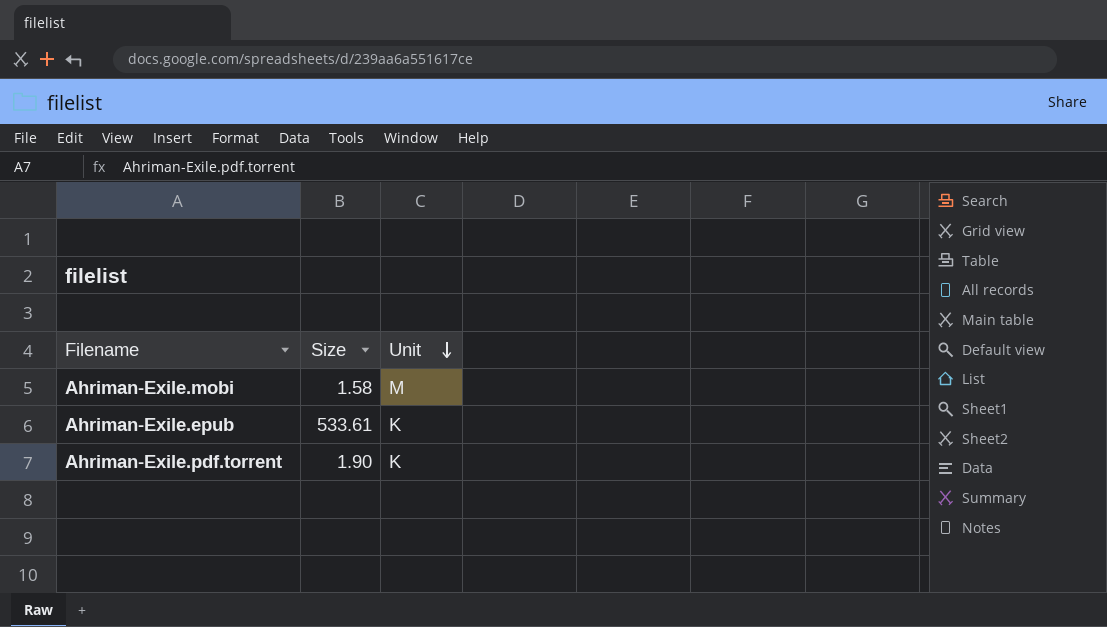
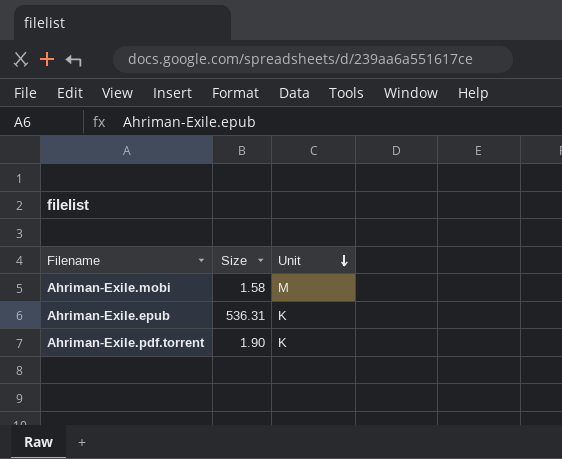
Ahriman-Exile.epub | Size: 533.61 -> 536.31

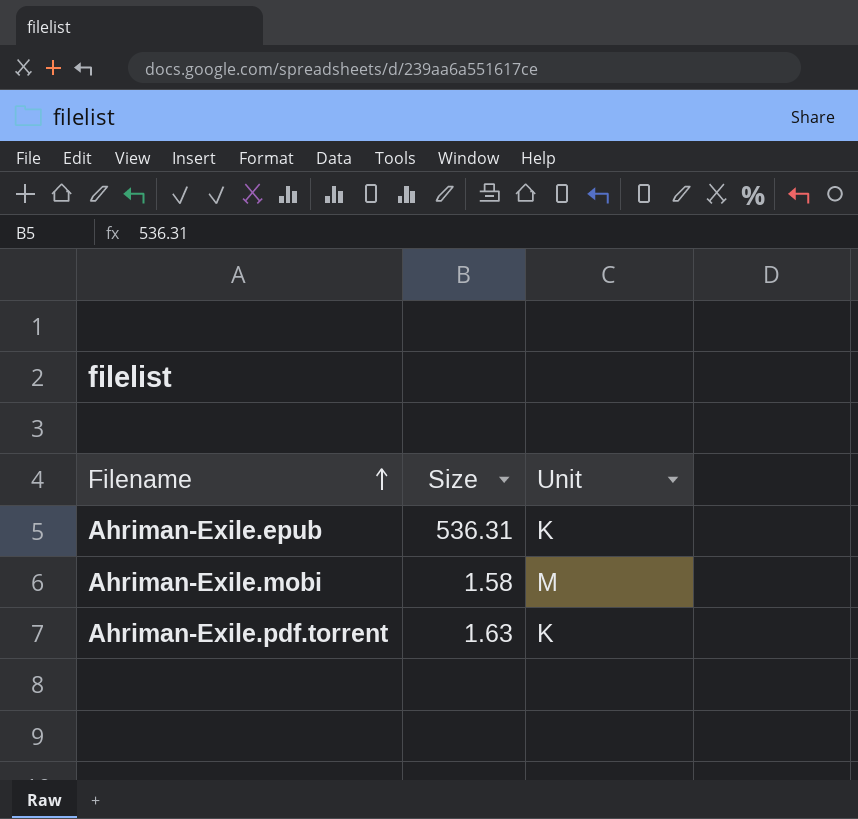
row order: Unit descending -> Filename ascending
Ahriman-Exile.pdf.torrent | Size: 1.90 -> 1.63

